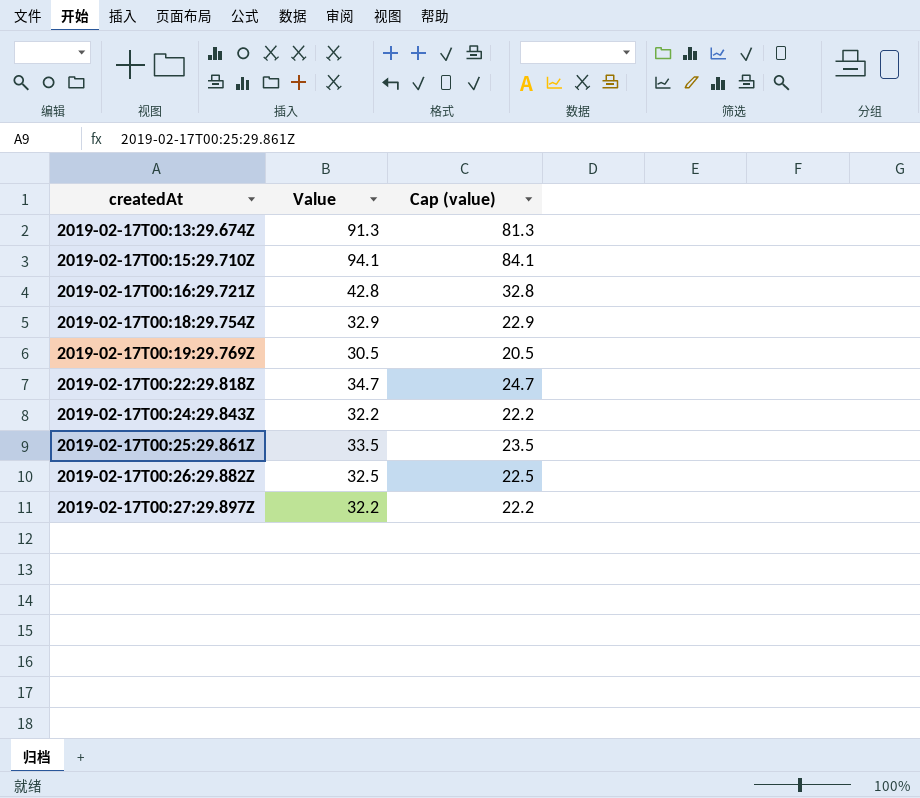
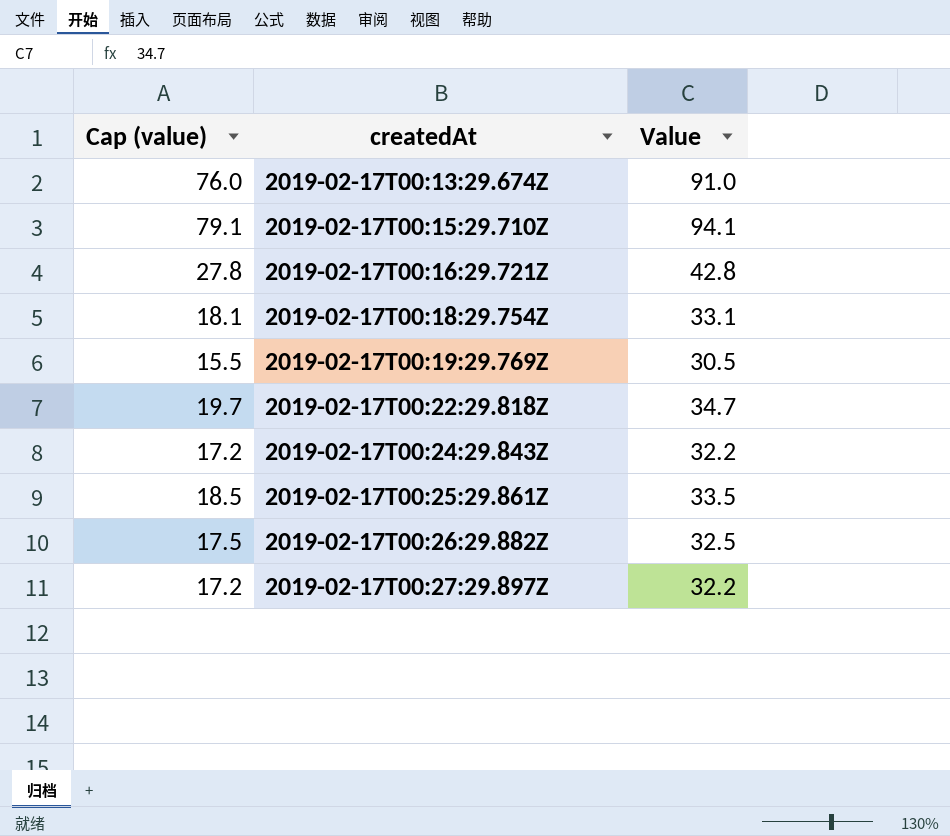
column Cap (value) | formula: [Value] - 10 -> [Value] - 15
column Cap (value) | position: 3 -> 1
2019-02-17T00:13:29.674Z | Value: 91.3 -> 91.0
2019-02-17T00:18:29.754Z | Value: 32.9 -> 33.1

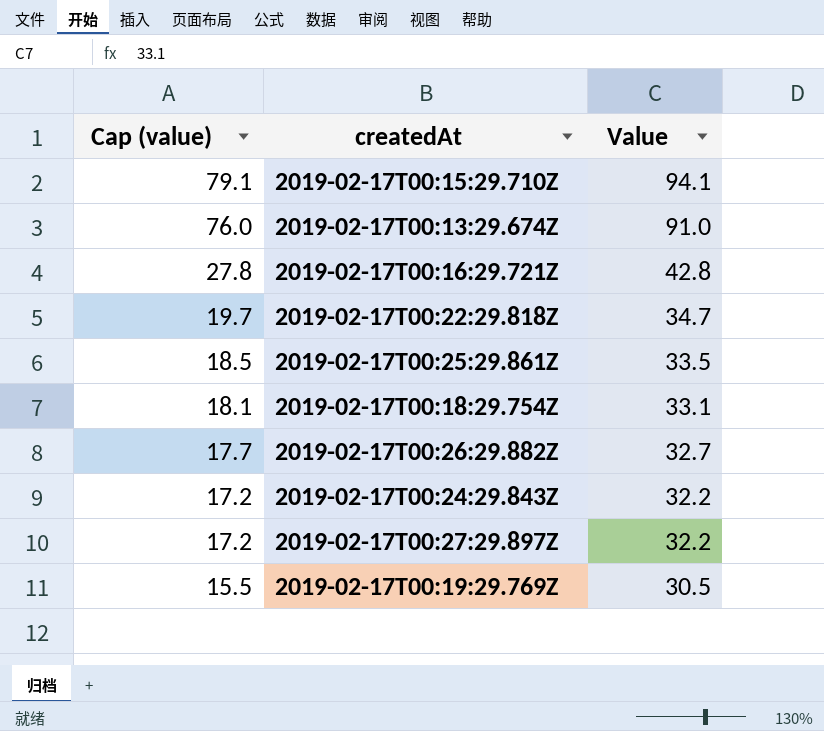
row order: createdAt ascending -> Cap (value) descending
2019-02-17T00:26:29.882Z | Cap (value): 17.5 -> 17.7
2019-02-17T00:26:29.882Z | Value: 32.5 -> 32.7

